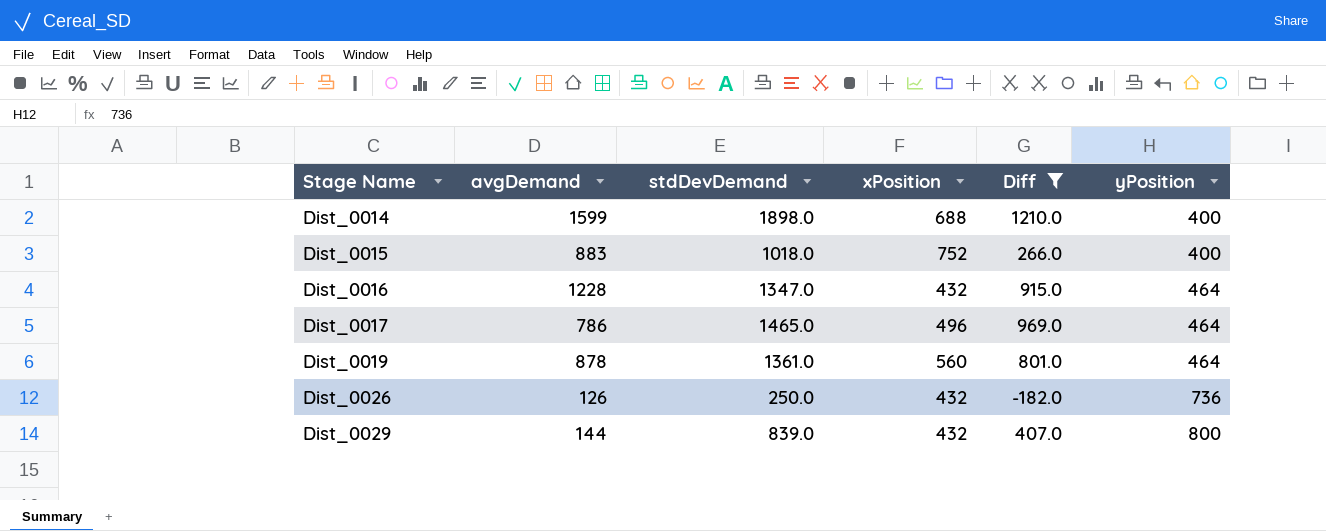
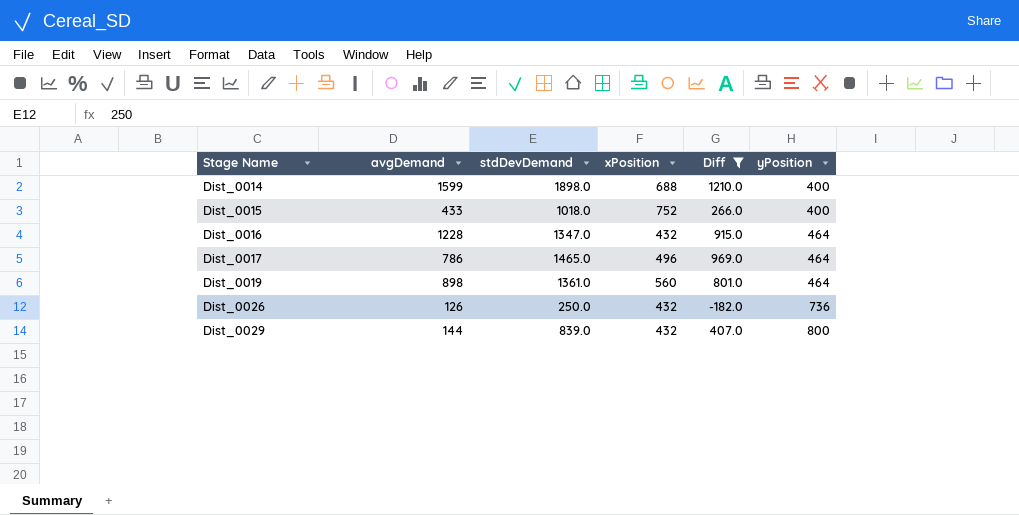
Dist_0015 | avgDemand: 883 -> 433
Dist_0019 | avgDemand: 878 -> 898

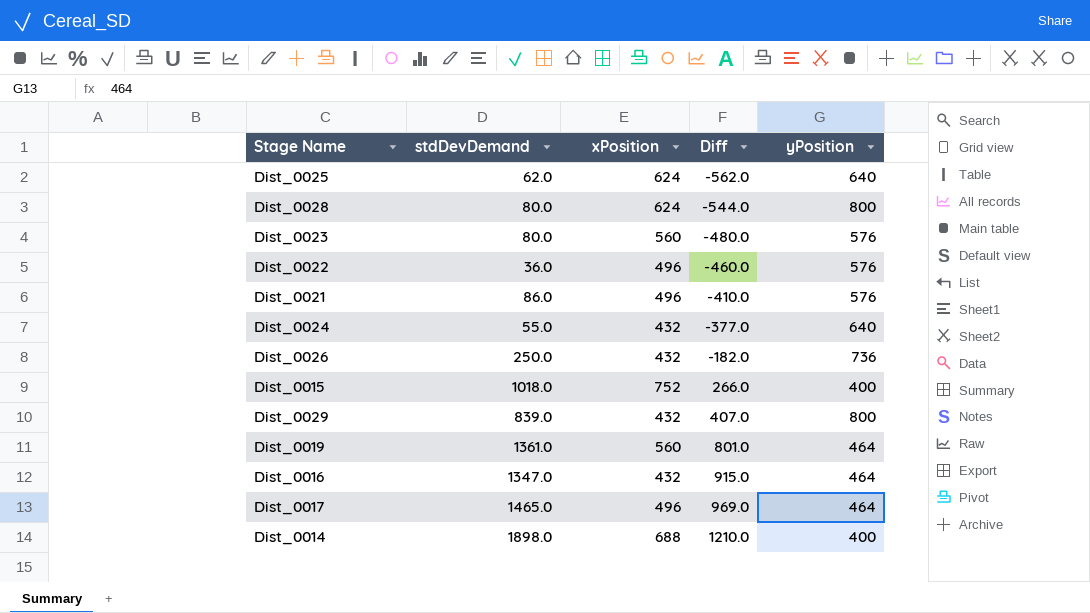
filter: Diff >= -182.0 -> none
row order: Stage Name ascending -> Diff ascending
column avgDemand | position: 2 -> none

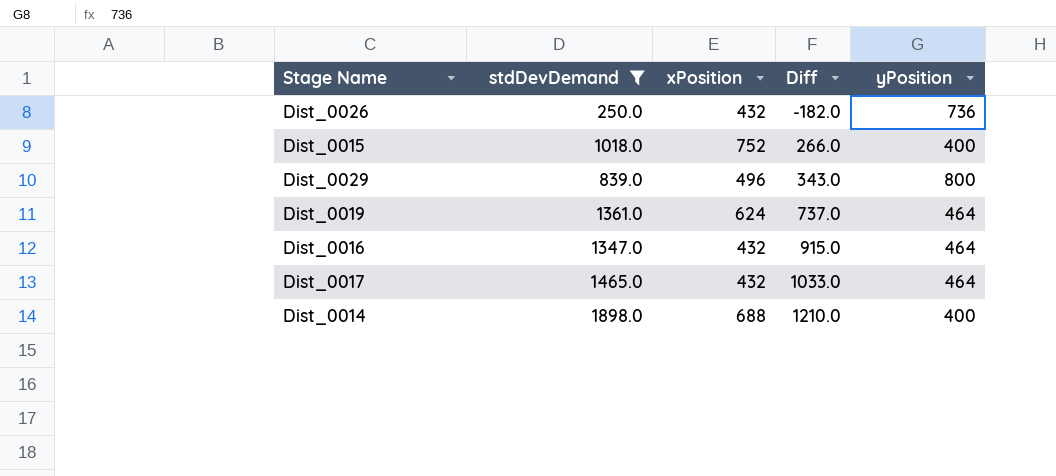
filter: none -> stdDevDemand >= 250.0
Dist_0029 | xPosition: 432 -> 496
Dist_0029 | Diff: 407.0 -> 343.0
Dist_0019 | xPosition: 560 -> 624
Dist_0019 | Diff: 801.0 -> 737.0
Dist_0017 | xPosition: 496 -> 432
Dist_0017 | Diff: 969.0 -> 1033.0

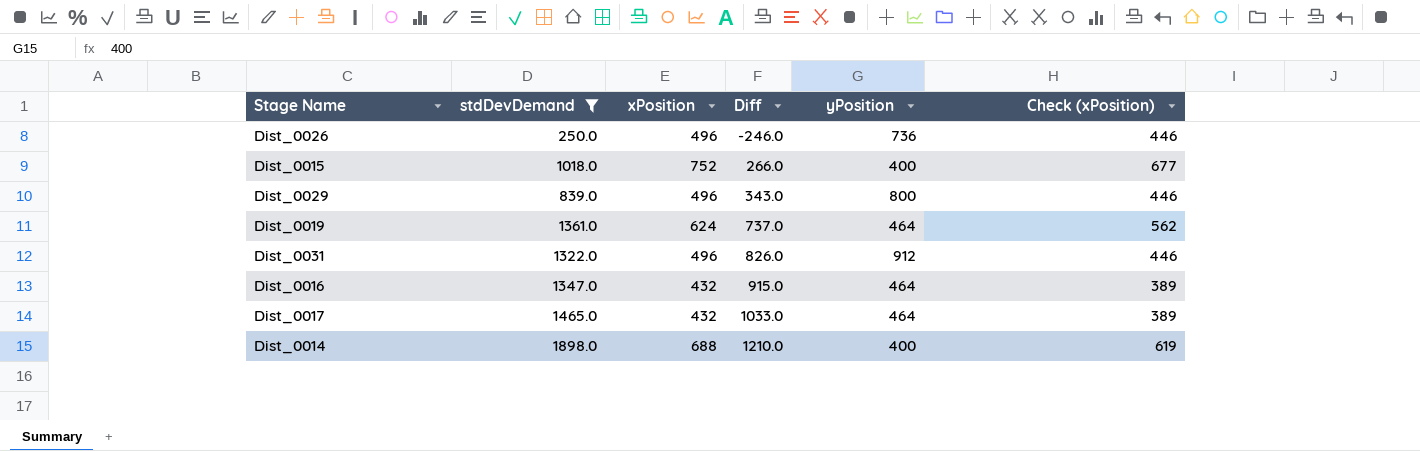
column Check (xPosition) | formula: none -> [xPosition] * 0.9
Dist_0026 | xPosition: 432 -> 496
Dist_0026 | Diff: -182.0 -> -246.0
row Dist_0031: none -> 1322.0 | 496 | 826.0 | 912 | 446

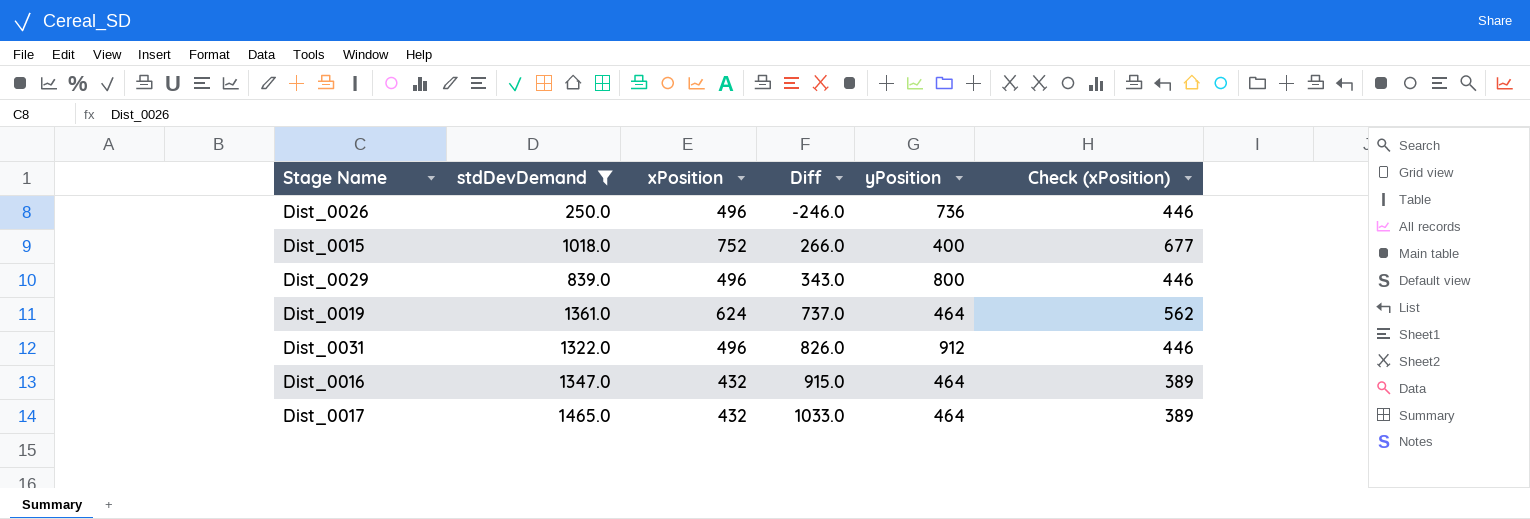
row Dist_0014: 1898.0 | 688 | 1210.0 | 400 | 619 -> none

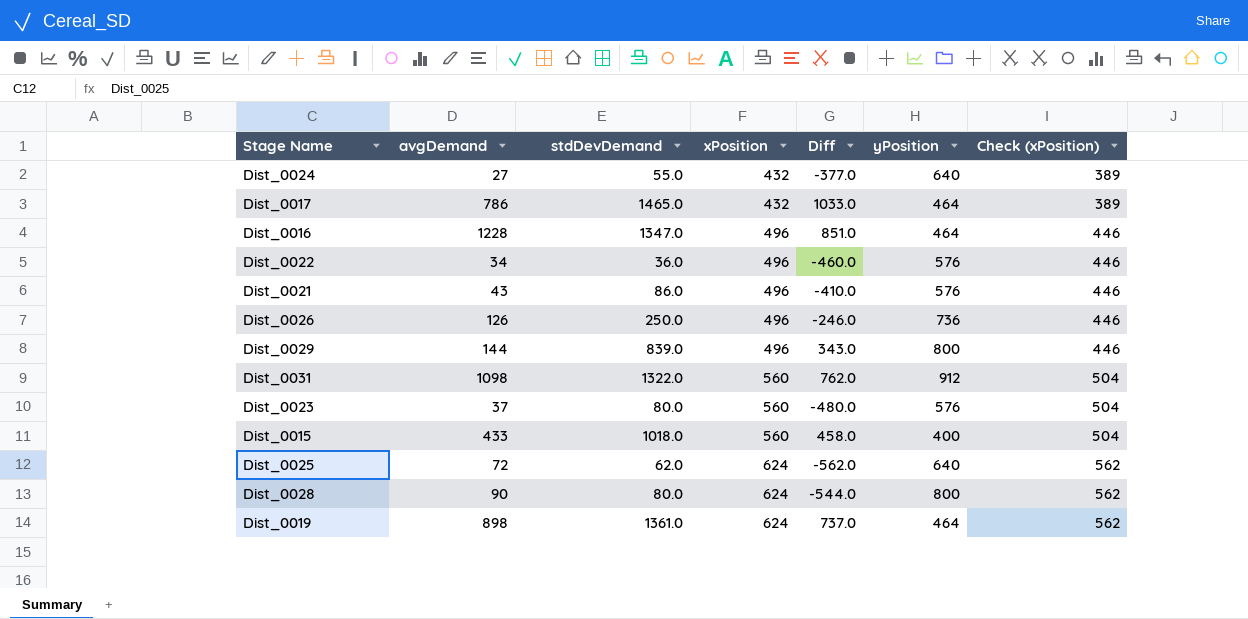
filter: stdDevDemand >= 250.0 -> none
row order: Diff ascending -> xPosition ascending
column avgDemand | position: none -> 2
Dist_0016 | xPosition: 432 -> 496
Dist_0016 | Diff: 915.0 -> 851.0
Dist_0016 | Check (xPosition): 389 -> 446
Dist_0031 | xPosition: 496 -> 560
Dist_0031 | Diff: 826.0 -> 762.0
Dist_0031 | Check (xPosition): 446 -> 504
Dist_0015 | xPosition: 752 -> 560
Dist_0015 | Diff: 266.0 -> 458.0
Dist_0015 | Check (xPosition): 677 -> 504

